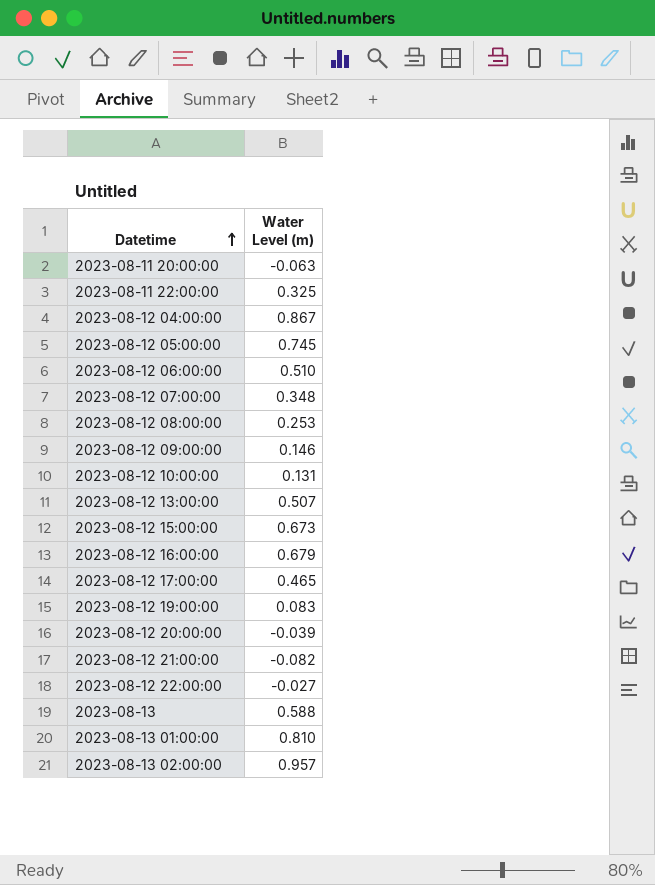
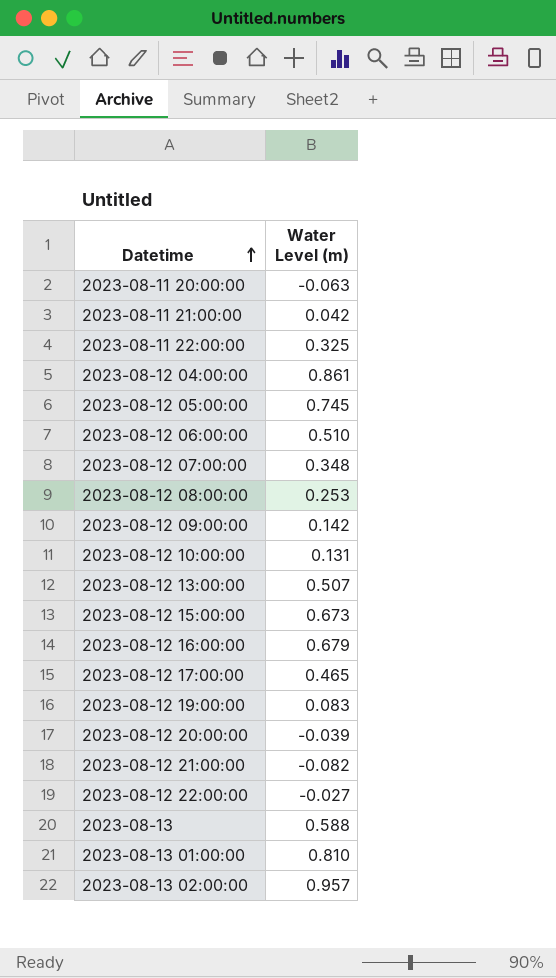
row 2023-08-11 21:00:00: none -> 0.042
2023-08-12 04:00:00 | Water Level (m): 0.867 -> 0.861
2023-08-12 09:00:00 | Water Level (m): 0.146 -> 0.142

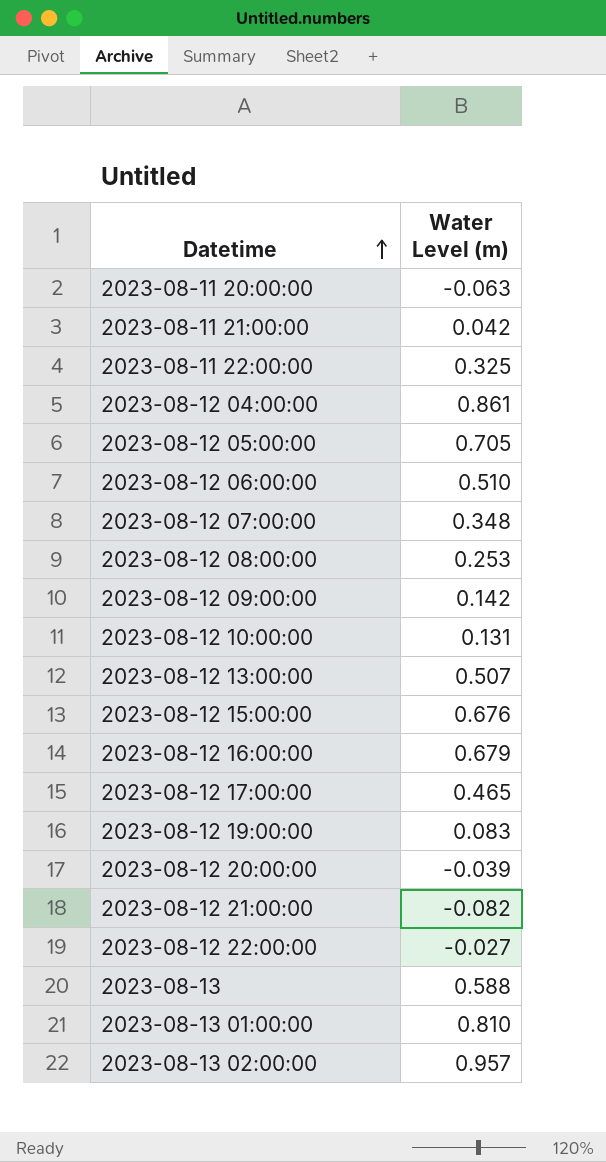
2023-08-12 05:00:00 | Water Level (m): 0.745 -> 0.705
2023-08-12 15:00:00 | Water Level (m): 0.673 -> 0.676

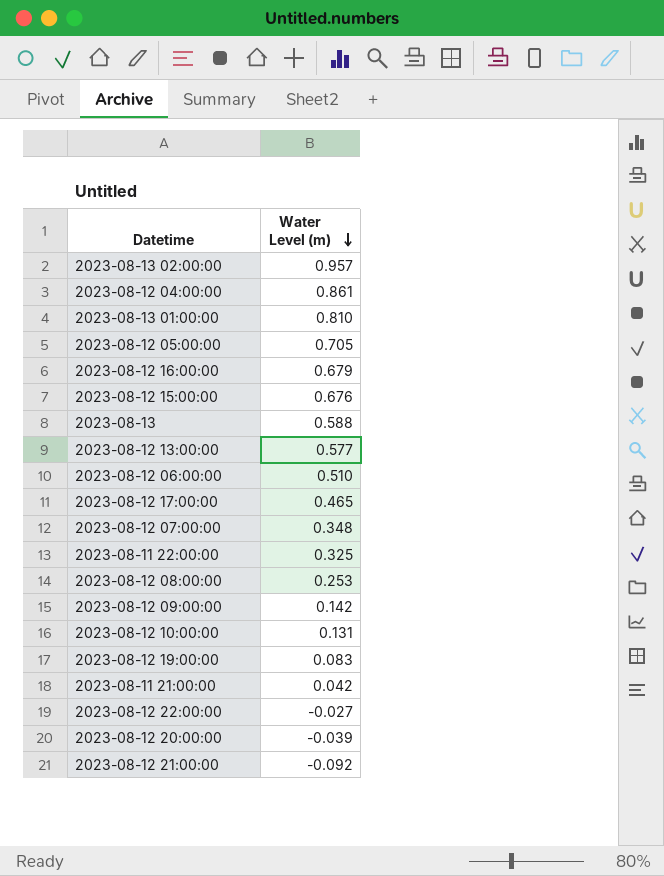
row order: Datetime ascending -> Water Level (m) descending
row 2023-08-11 20:00:00: -0.063 -> none
2023-08-12 13:00:00 | Water Level (m): 0.507 -> 0.577
2023-08-12 21:00:00 | Water Level (m): -0.082 -> -0.092

